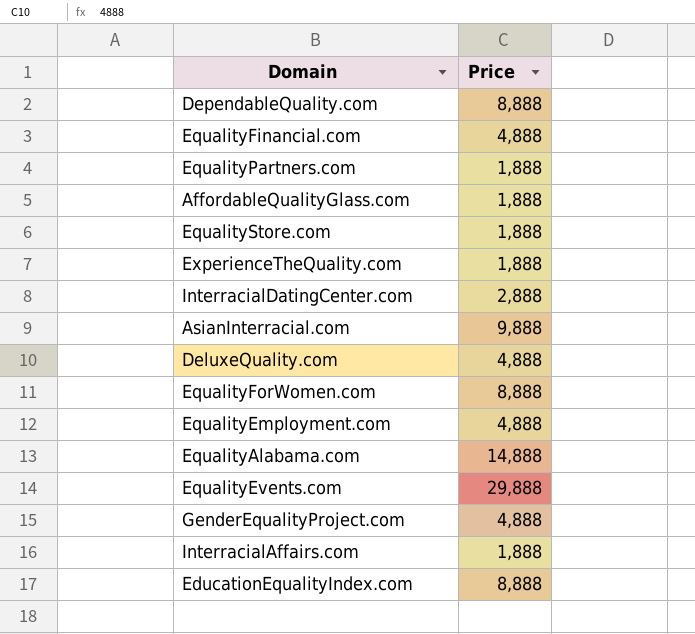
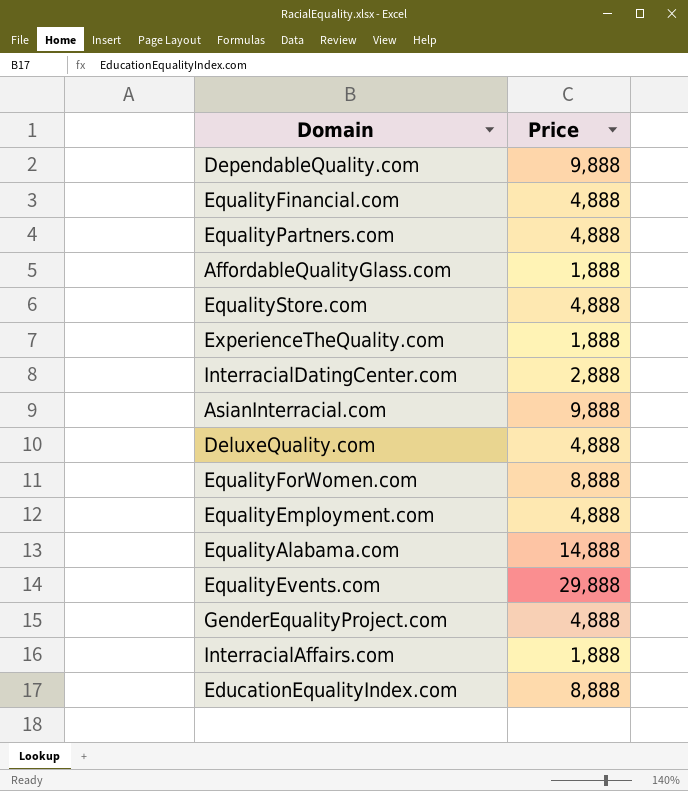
DependableQuality.com | Price: 8,888 -> 9,888
EqualityPartners.com | Price: 1,888 -> 4,888
EqualityStore.com | Price: 1,888 -> 4,888

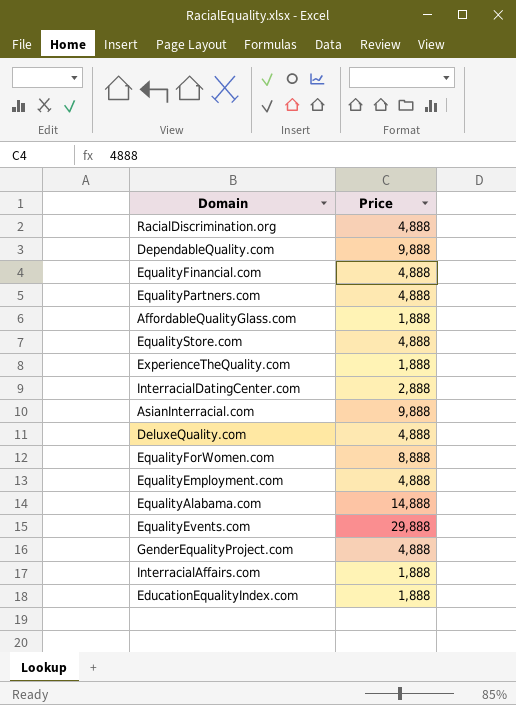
row RacialDiscrimination.org: none -> 4,888
EducationEqualityIndex.com | Price: 8,888 -> 1,888

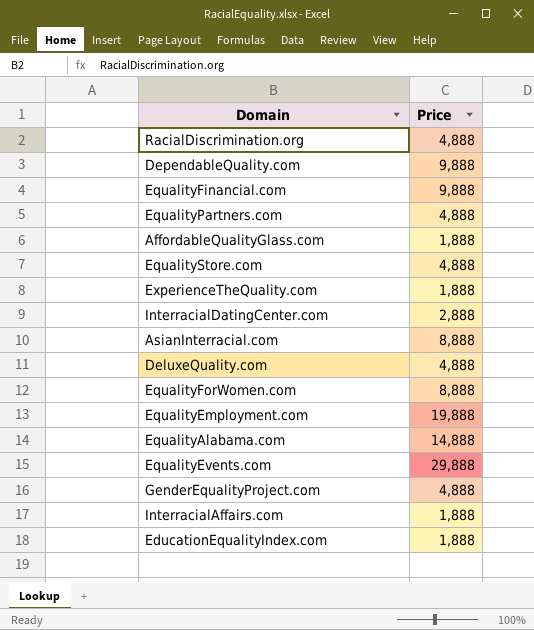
EqualityFinancial.com | Price: 4,888 -> 9,888
AsianInterracial.com | Price: 9,888 -> 8,888
EqualityEmployment.com | Price: 4,888 -> 19,888

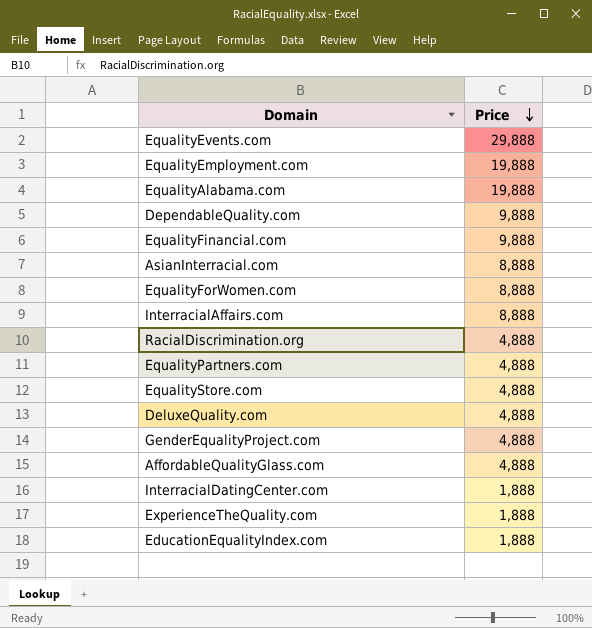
row order: none -> Price descending
EqualityAlabama.com | Price: 14,888 -> 19,888
InterracialAffairs.com | Price: 1,888 -> 8,888
AffordableQualityGlass.com | Price: 1,888 -> 4,888
InterracialDatingCenter.com | Price: 2,888 -> 1,888

